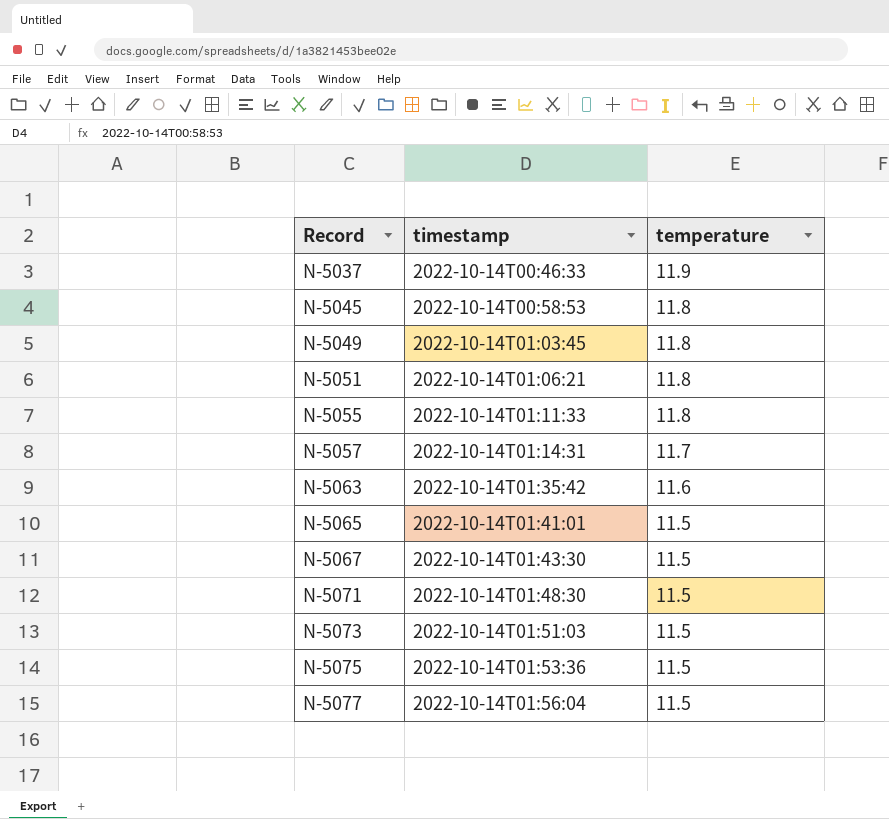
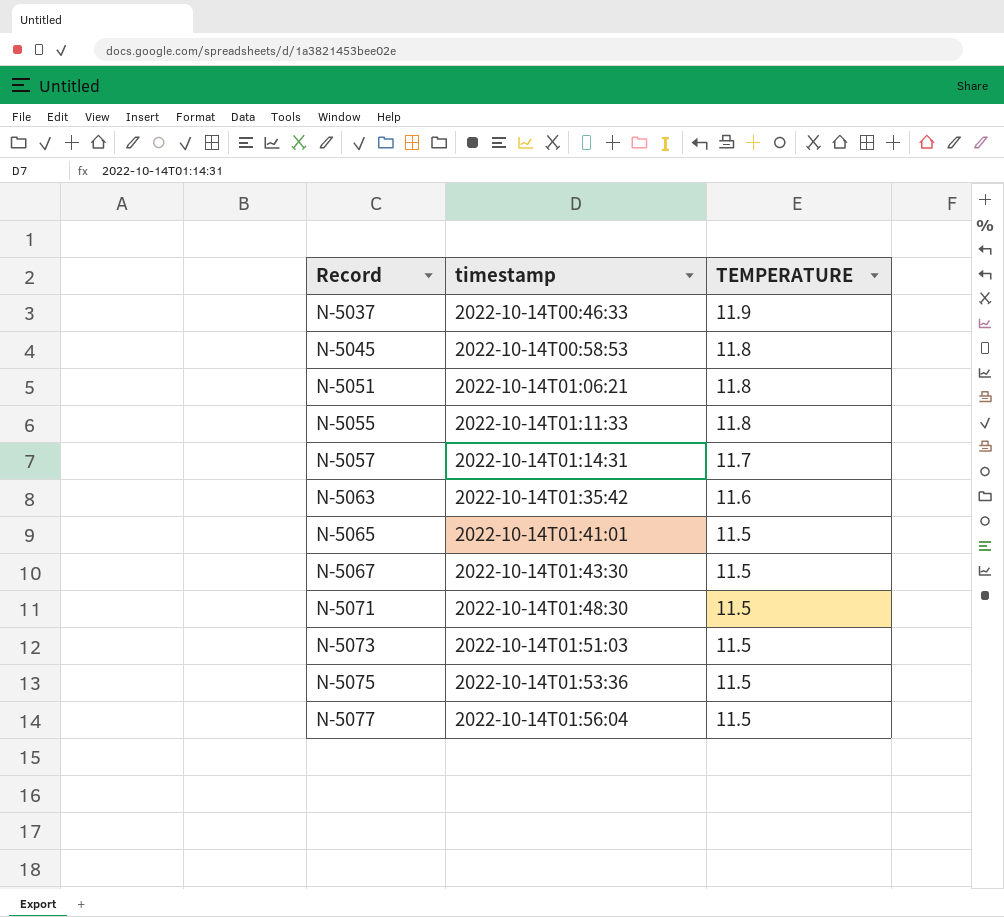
column name: temperature -> TEMPERATURE
row N-5049: 2022-10-14T01:03:45 | 11.8 -> none

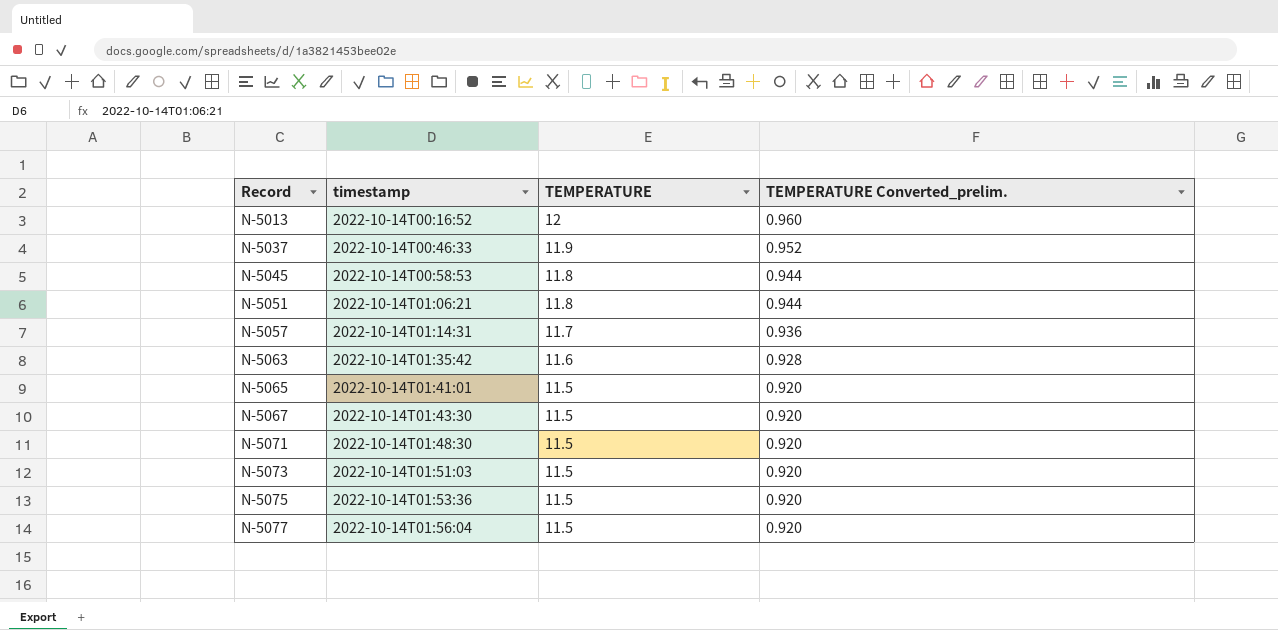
column TEMPERATURE Converted_prelim. | formula: none -> [TEMPERATURE] * 0.08
row N-5055: 2022-10-14T01:11:33 | 11.8 -> none
row N-5013: none -> 2022-10-14T00:16:52 | 12 | 0.960

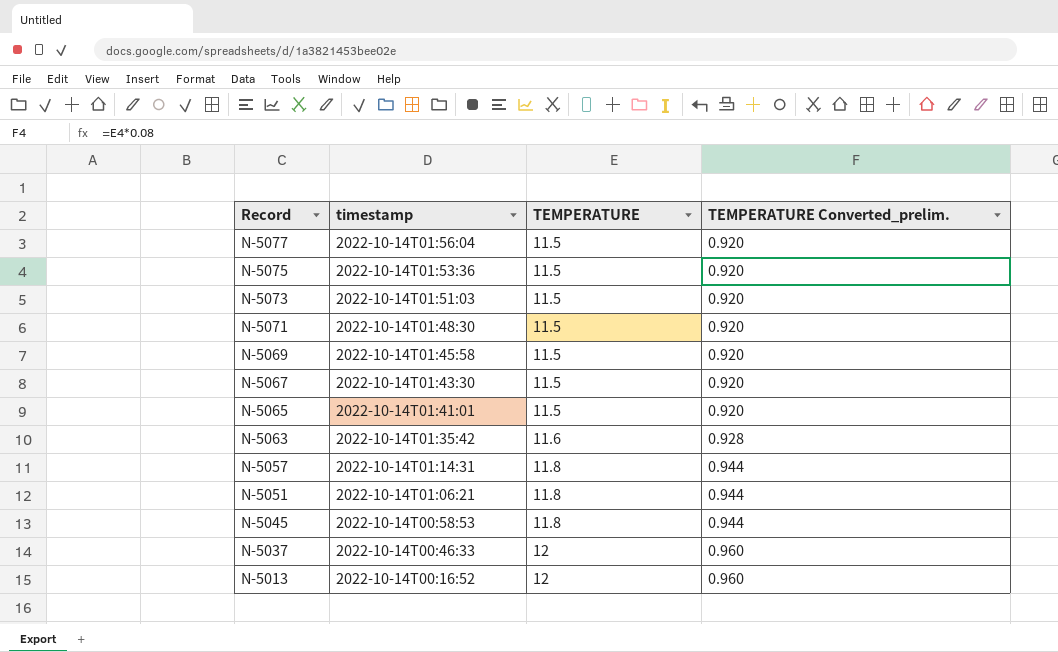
row order: Record ascending -> Record descending
row N-5069: none -> 2022-10-14T01:45:58 | 11.5 | 0.920
N-5057 | TEMPERATURE: 11.7 -> 11.8
N-5057 | TEMPERATURE Converted_prelim.: 0.936 -> 0.944
N-5037 | TEMPERATURE: 11.9 -> 12
N-5037 | TEMPERATURE Converted_prelim.: 0.952 -> 0.960

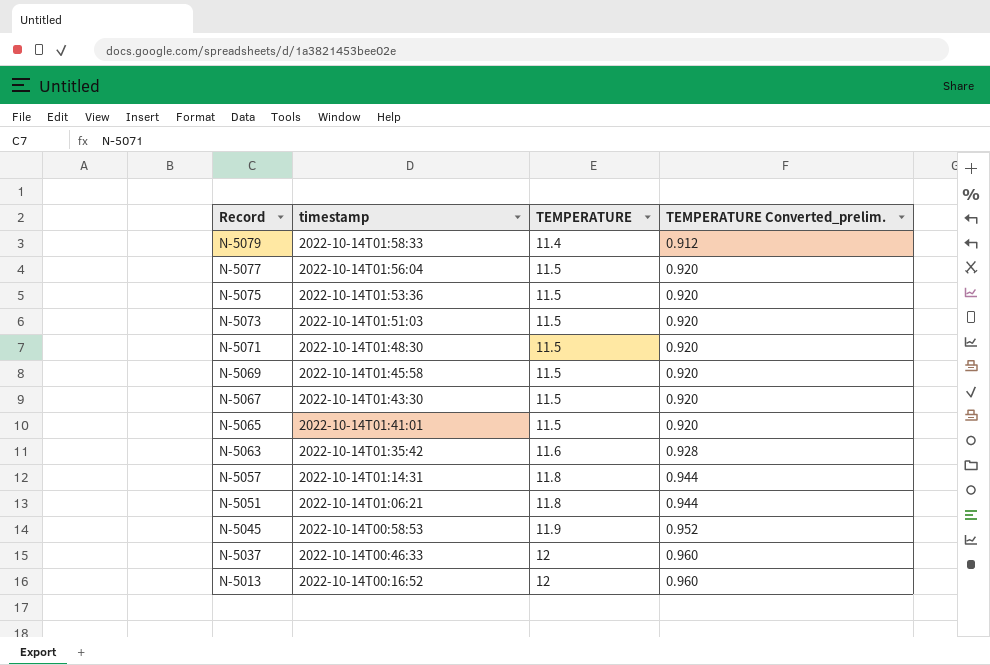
row N-5079: none -> 2022-10-14T01:58:33 | 11.4 | 0.912
N-5045 | TEMPERATURE: 11.8 -> 11.9
N-5045 | TEMPERATURE Converted_prelim.: 0.944 -> 0.952

